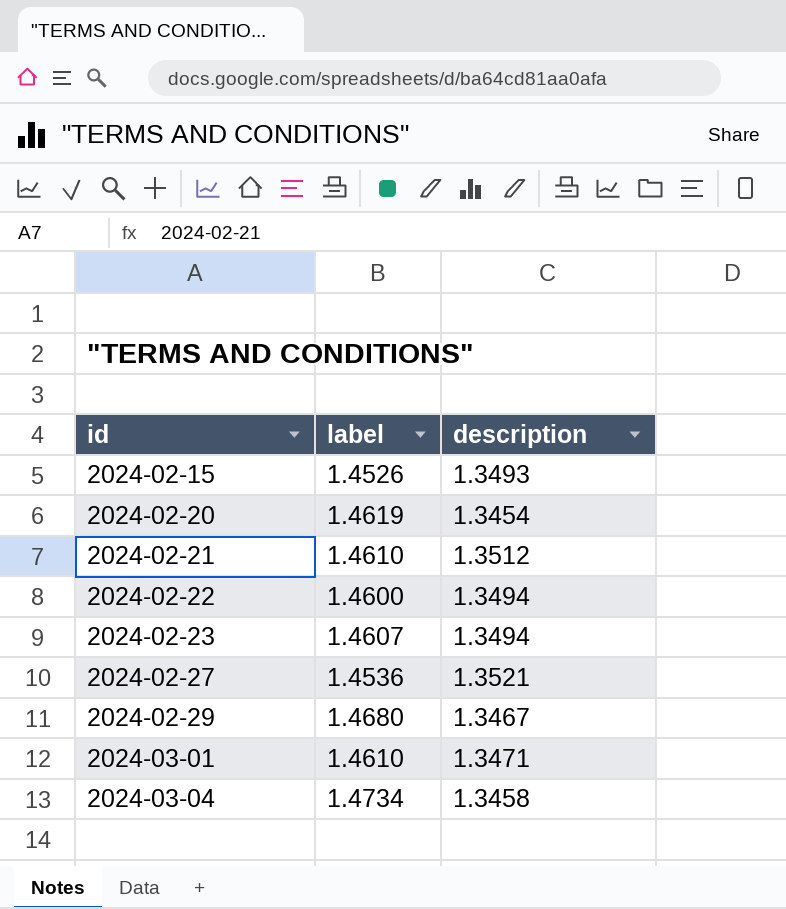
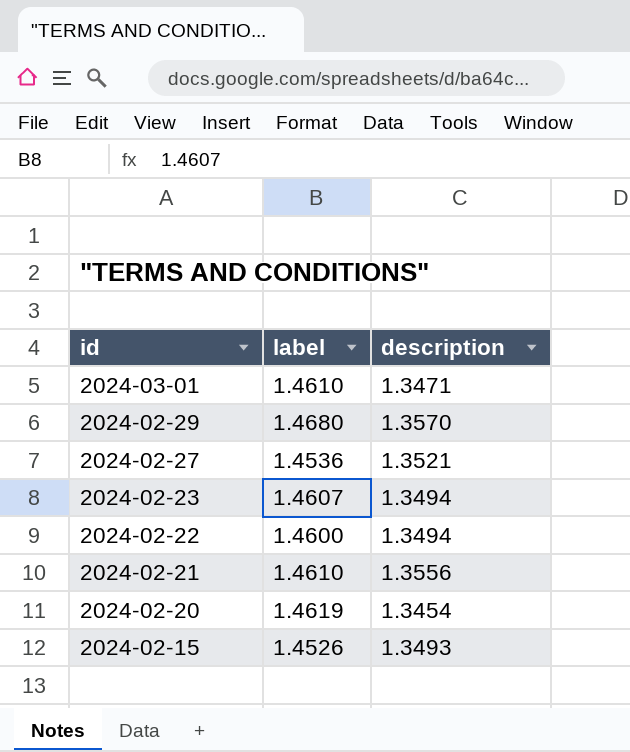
row order: id ascending -> id descending
row 2024-03-04: 1.4734 | 1.3458 -> none
2024-02-29 | description: 1.3467 -> 1.3570
2024-02-21 | description: 1.3512 -> 1.3556

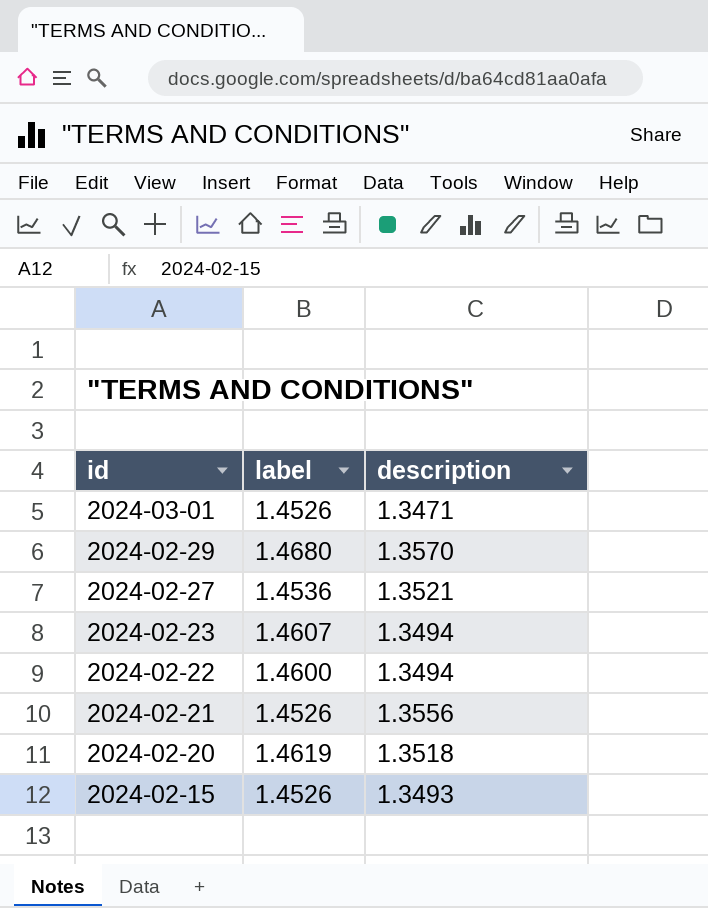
2024-03-01 | label: 1.4610 -> 1.4526
2024-02-21 | label: 1.4610 -> 1.4526
2024-02-20 | description: 1.3454 -> 1.3518

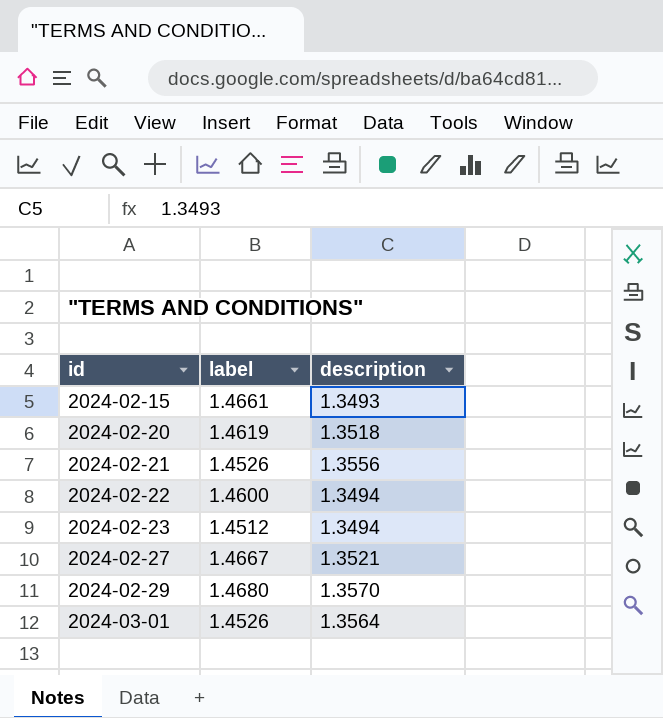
row order: id descending -> id ascending
2024-02-15 | label: 1.4526 -> 1.4661
2024-02-23 | label: 1.4607 -> 1.4512
2024-02-27 | label: 1.4536 -> 1.4667
2024-03-01 | description: 1.3471 -> 1.3564

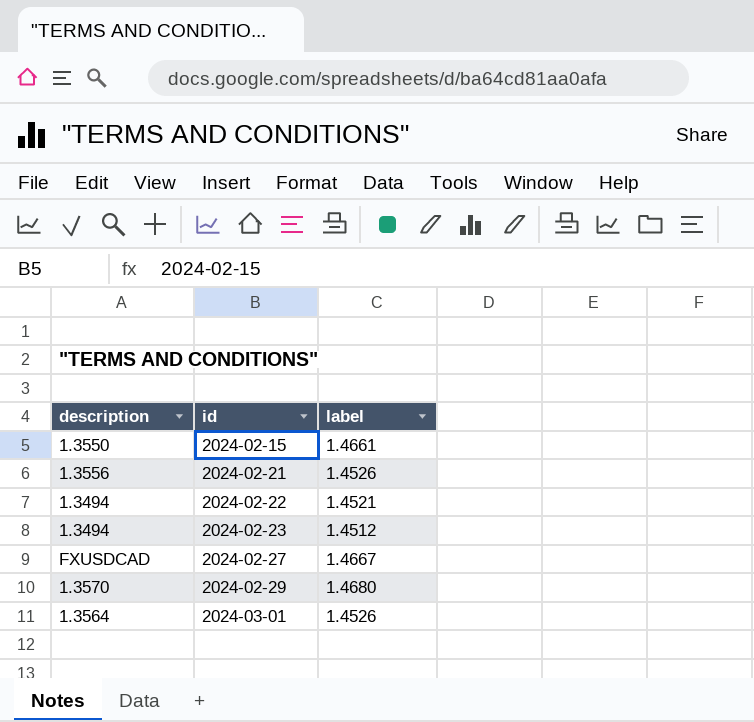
column description | position: 3 -> 1
row 2024-02-20: 1.4619 | 1.3518 -> none
2024-02-15 | description: 1.3493 -> 1.3550
2024-02-22 | label: 1.4600 -> 1.4521
2024-02-27 | description: 1.3521 -> FXUSDCAD

